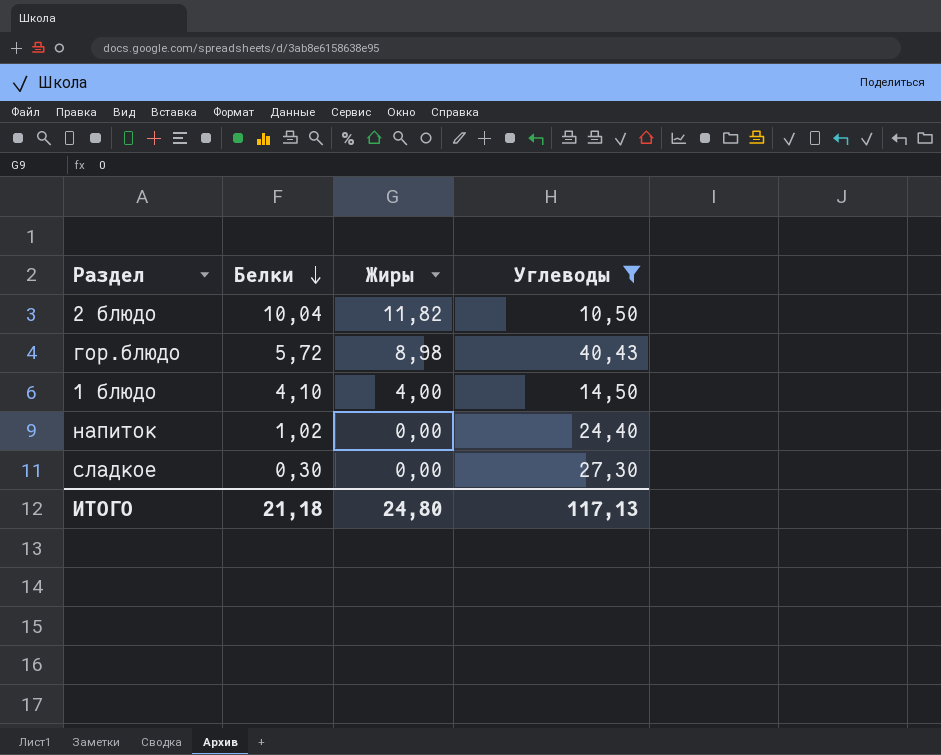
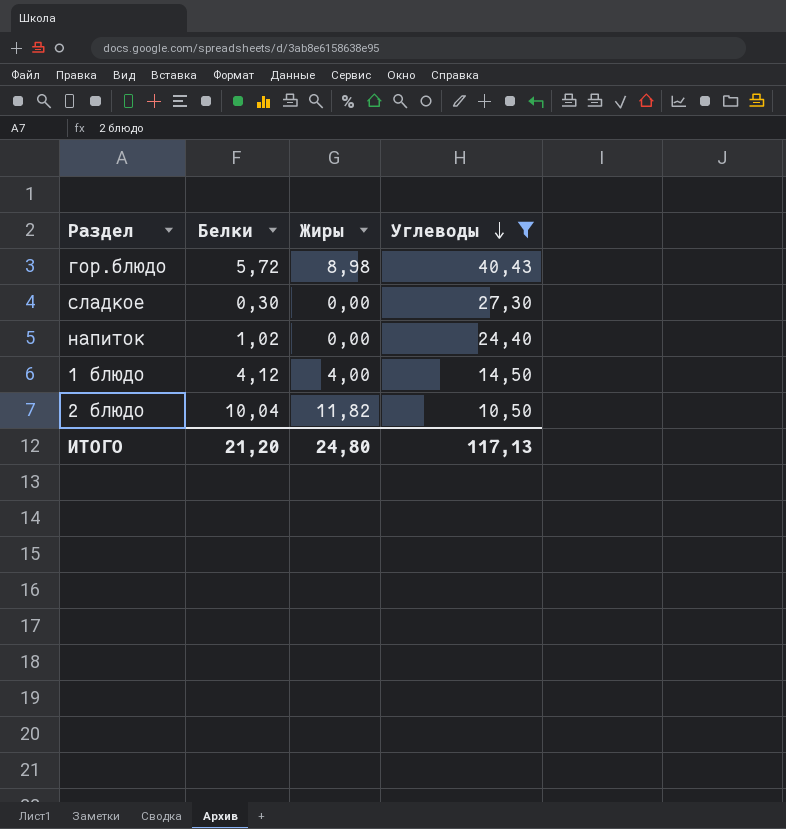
row order: Белки descending -> Углеводы descending
1 блюдо | Белки: 4,10 -> 4,12
ИТОГО | Белки: 21,18 -> 21,20

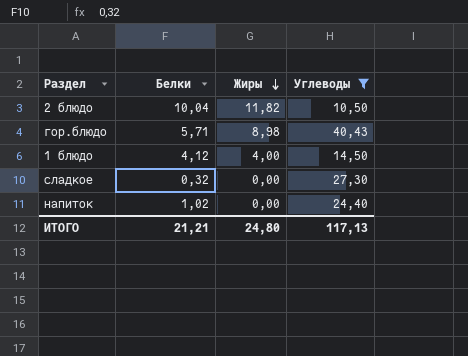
row order: Углеводы descending -> Жиры descending
гор.блюдо | Белки: 5,72 -> 5,71
сладкое | Белки: 0,30 -> 0,32
ИТОГО | Белки: 21,20 -> 21,21

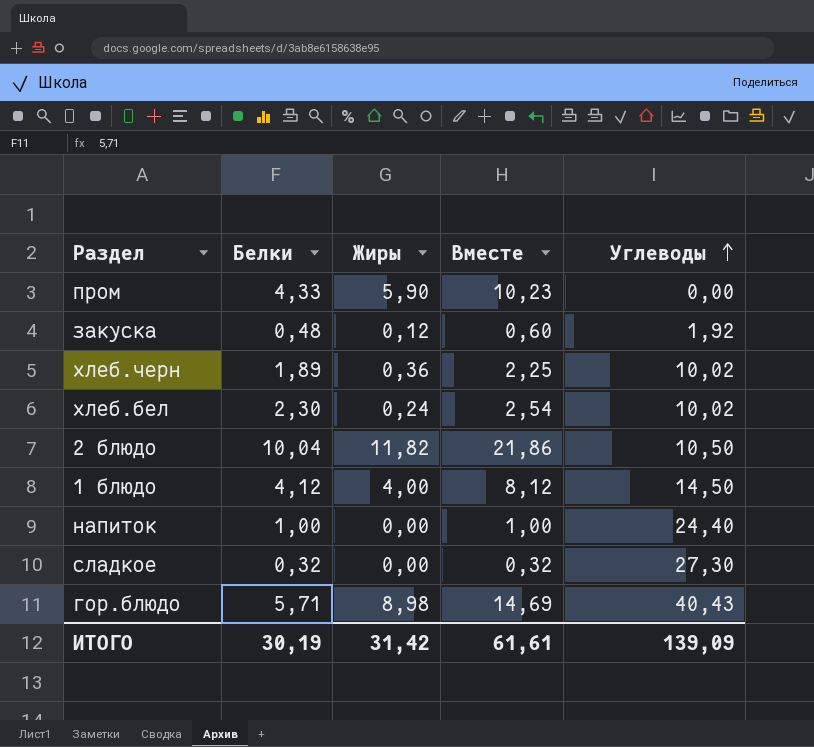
filter: Углеводы >= 10,50 -> none
row order: Жиры descending -> Углеводы ascending
column Вместе | formula: none -> [Белки] + [Жиры]
напиток | Белки: 1,02 -> 1,00
ИТОГО | Белки: 21,21 -> 30,19
ИТОГО | Жиры: 24,80 -> 31,42
ИТОГО | Углеводы: 117,13 -> 139,09

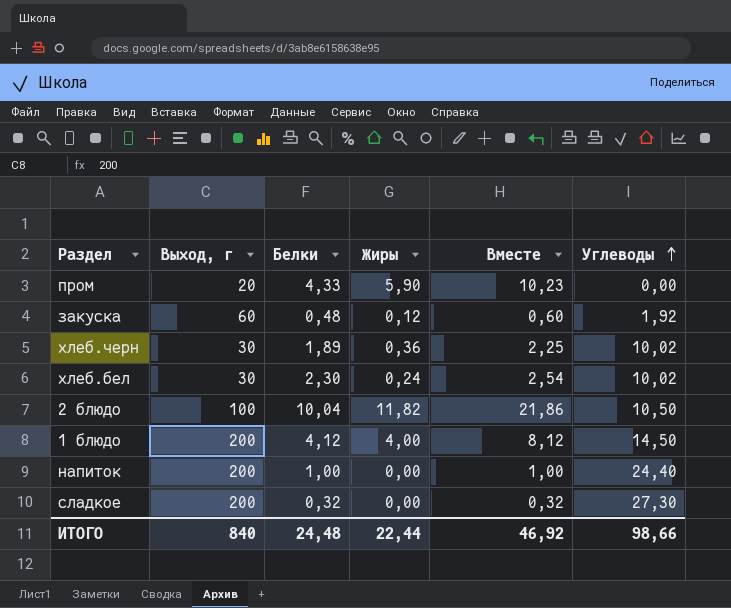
column Выход, г | position: none -> 2
row гор.блюдо: 5,71 | 8,98 | 14,69 | 40,43 -> none
ИТОГО | Белки: 30,19 -> 24,48
ИТОГО | Жиры: 31,42 -> 22,44
ИТОГО | Вместе: 61,61 -> 46,92
ИТОГО | Углеводы: 139,09 -> 98,66

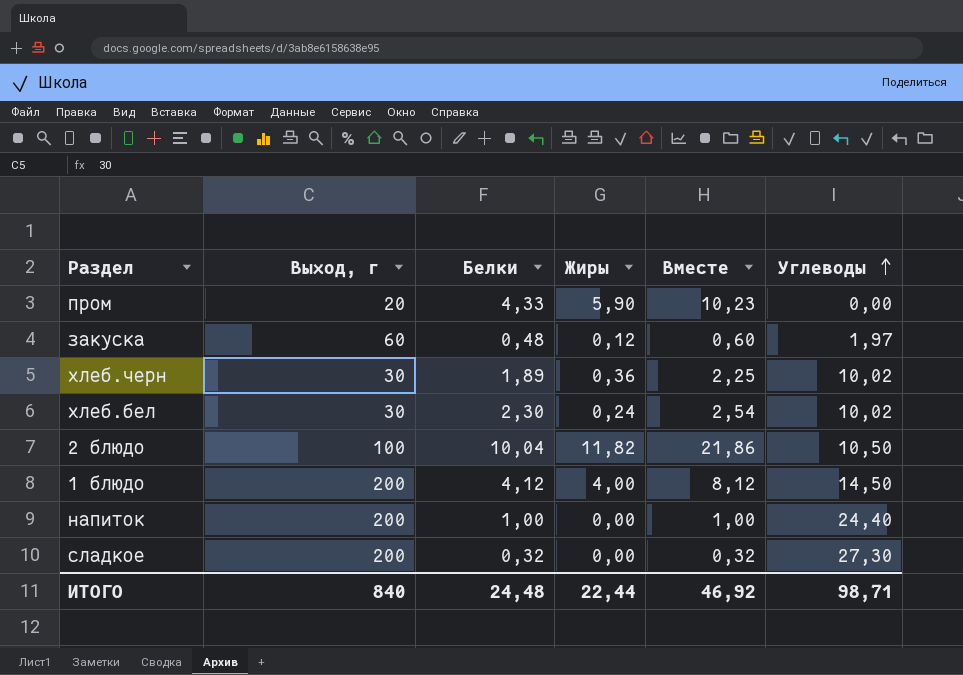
закуска | Углеводы: 1,92 -> 1,97
ИТОГО | Углеводы: 98,66 -> 98,71

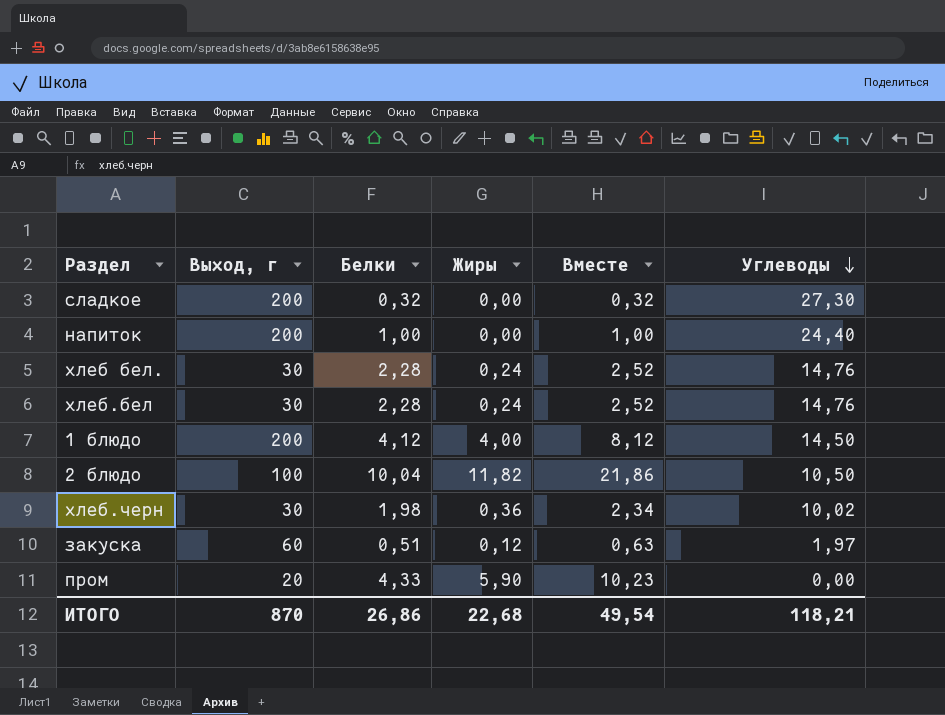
row order: Углеводы ascending -> Углеводы descending
row хлеб бел.: none -> 30 | 2,28 | 0,24 | 2,52 | 14,76
хлеб.бел | Белки: 2,30 -> 2,28
хлеб.бел | Вместе: 2,54 -> 2,52
хлеб.бел | Углеводы: 10,02 -> 14,76
хлеб.черн | Белки: 1,89 -> 1,98
хлеб.черн | Вместе: 2,25 -> 2,34
закуска | Белки: 0,48 -> 0,51
закуска | Вместе: 0,60 -> 0,63
ИТОГО | Выход, г: 840 -> 870
ИТОГО | Белки: 24,48 -> 26,86
ИТОГО | Жиры: 22,44 -> 22,68
ИТОГО | Вместе: 46,92 -> 49,54
ИТОГО | Углеводы: 98,71 -> 118,21

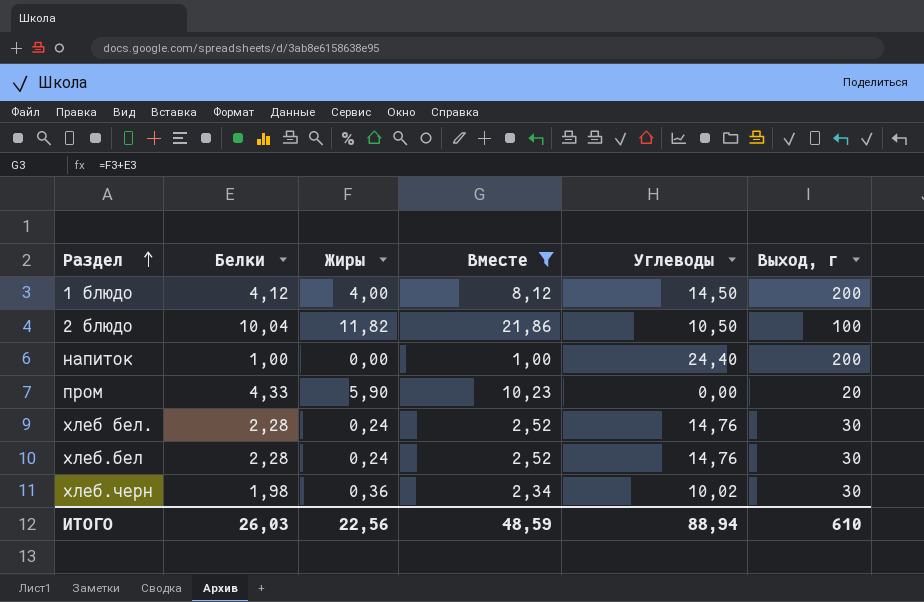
filter: none -> Вместе >= 1,00
row order: Углеводы descending -> Раздел ascending
column Выход, г | position: 2 -> 6
ИТОГО | Белки: 26,86 -> 26,03
ИТОГО | Жиры: 22,68 -> 22,56
ИТОГО | Вместе: 49,54 -> 48,59
ИТОГО | Углеводы: 118,21 -> 88,94
ИТОГО | Выход, г: 870 -> 610

